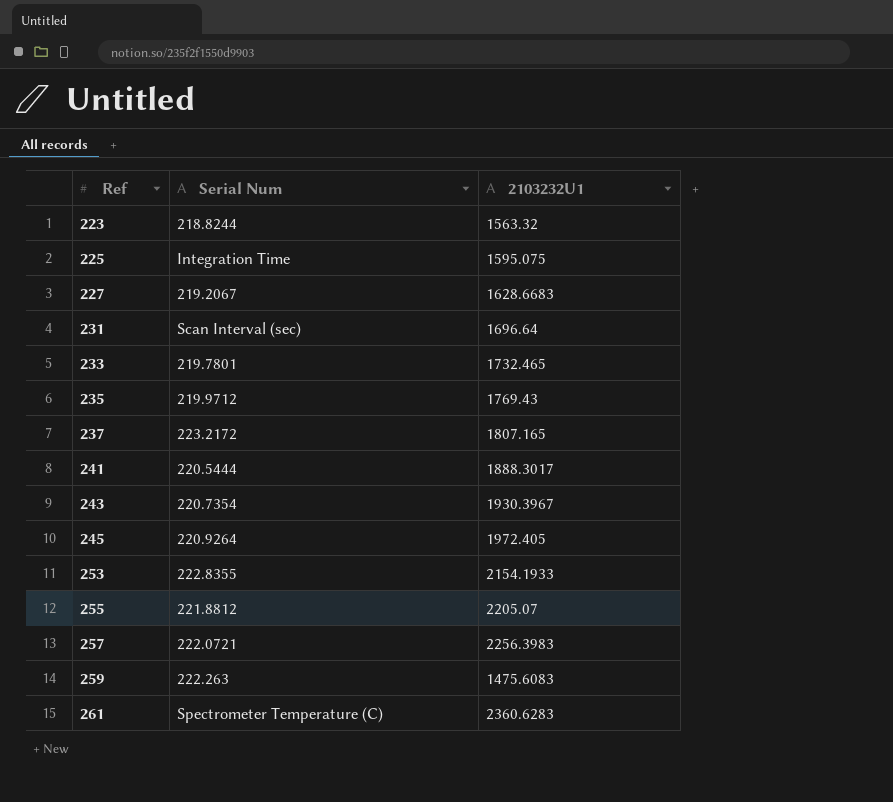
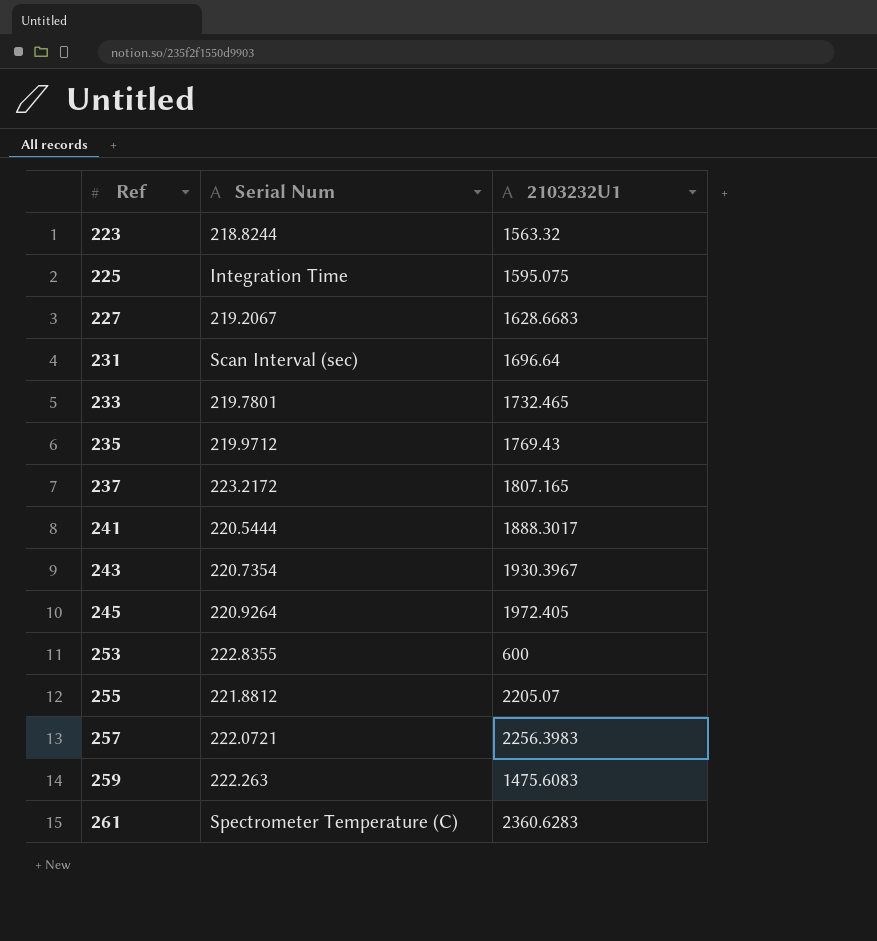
253 | 2103232U1: 2154.1933 -> 600

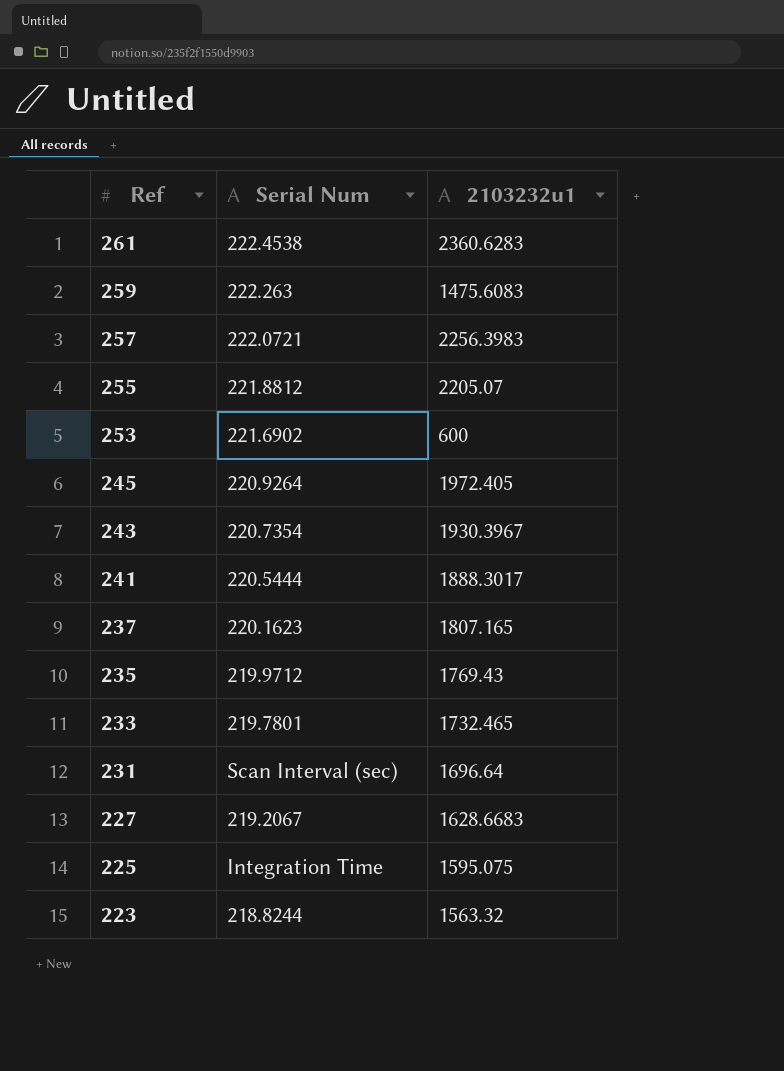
row order: Ref ascending -> Ref descending
column name: 2103232U1 -> 2103232u1
261 | Serial Num: Spectrometer Temperature (C) -> 222.4538
253 | Serial Num: 222.8355 -> 221.6902
237 | Serial Num: 223.2172 -> 220.1623

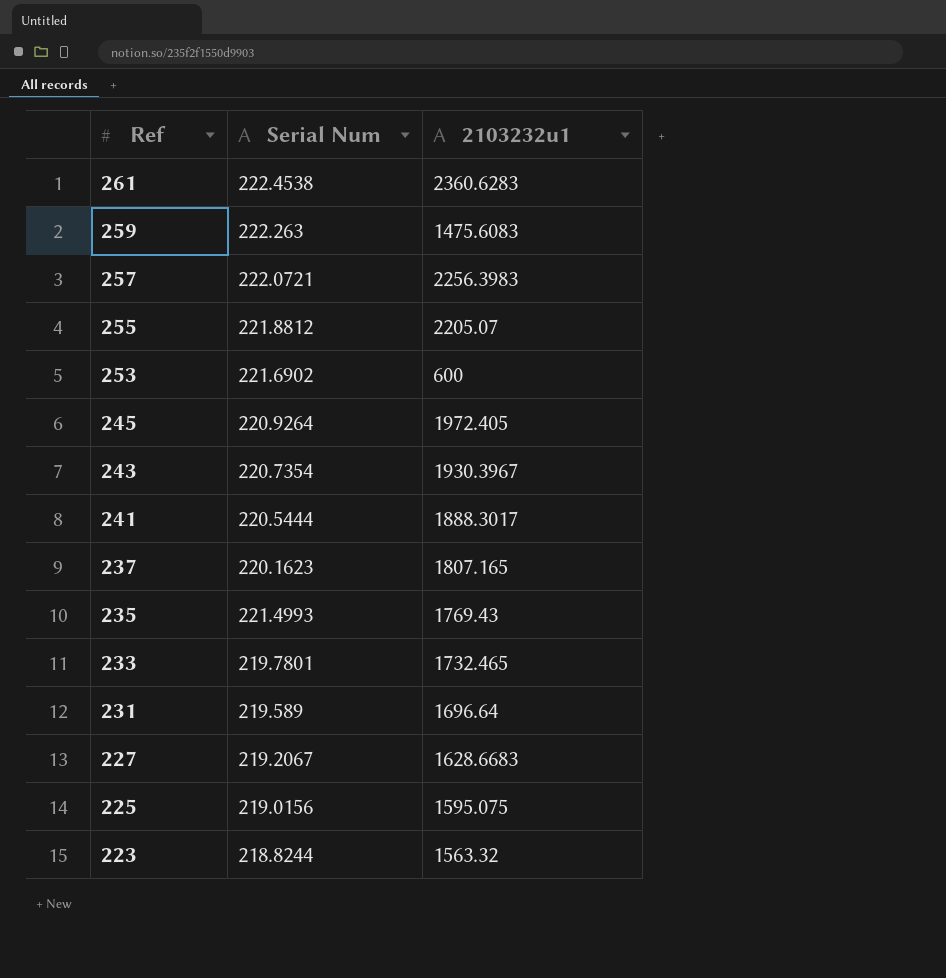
235 | Serial Num: 219.9712 -> 221.4993
231 | Serial Num: Scan Interval (sec) -> 219.589
225 | Serial Num: Integration Time -> 219.0156

